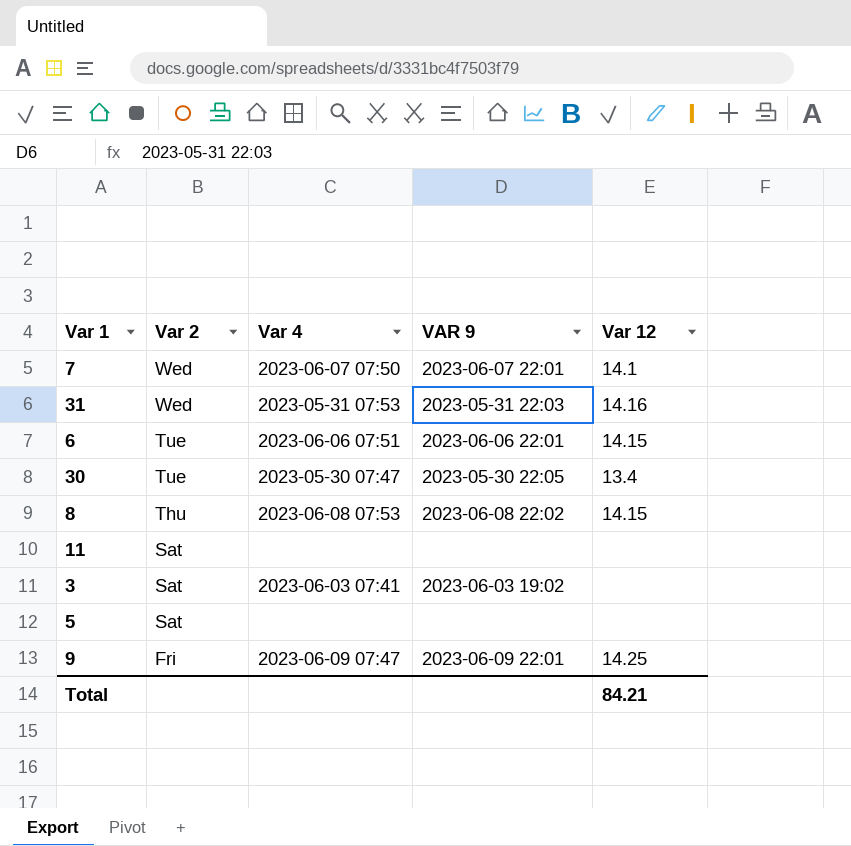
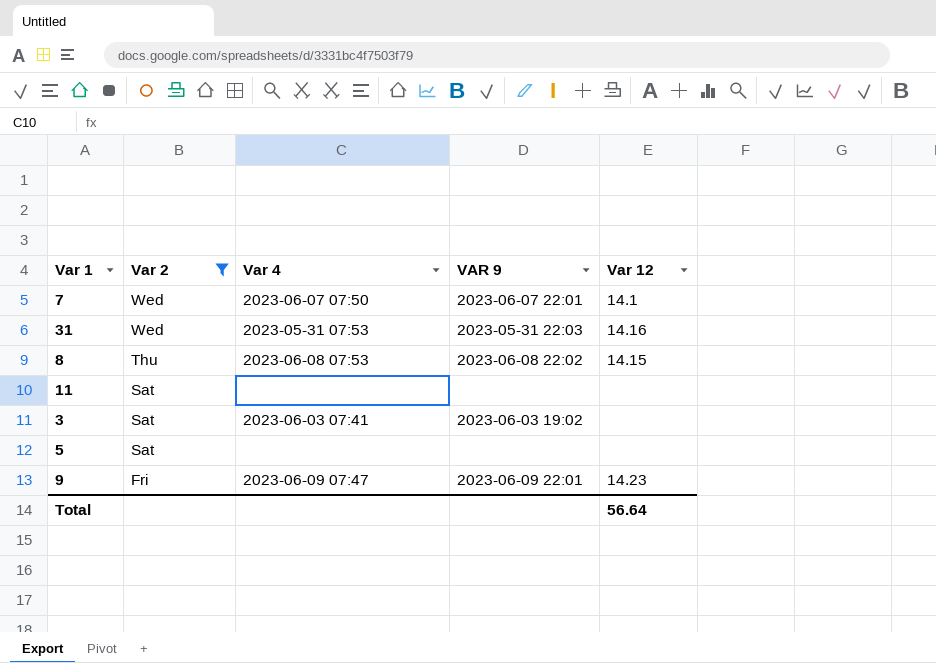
filter: none -> Var 2 != Tue
9 | Var 12: 14.25 -> 14.23
Total | Var 12: 84.21 -> 56.64

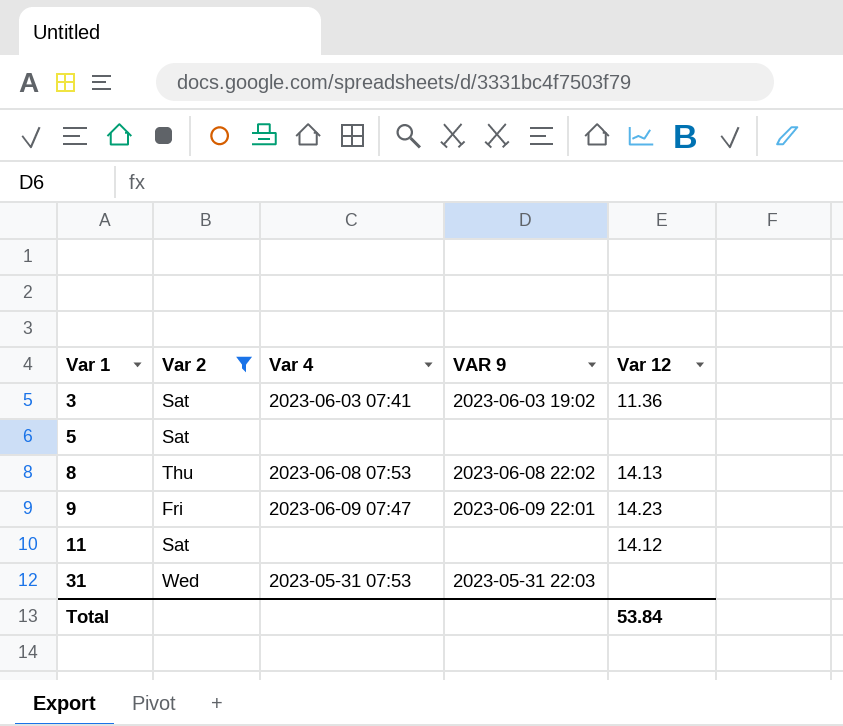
row order: Var 2 descending -> Var 1 ascending
row 7: Wed | 2023-06-07 07:50 | 2023-06-07 22:01 | 14.1 -> none
3 | Var 12: none -> 11.36
8 | Var 12: 14.15 -> 14.13
11 | Var 12: none -> 14.12
31 | Var 12: 14.16 -> none
Total | Var 12: 56.64 -> 53.84

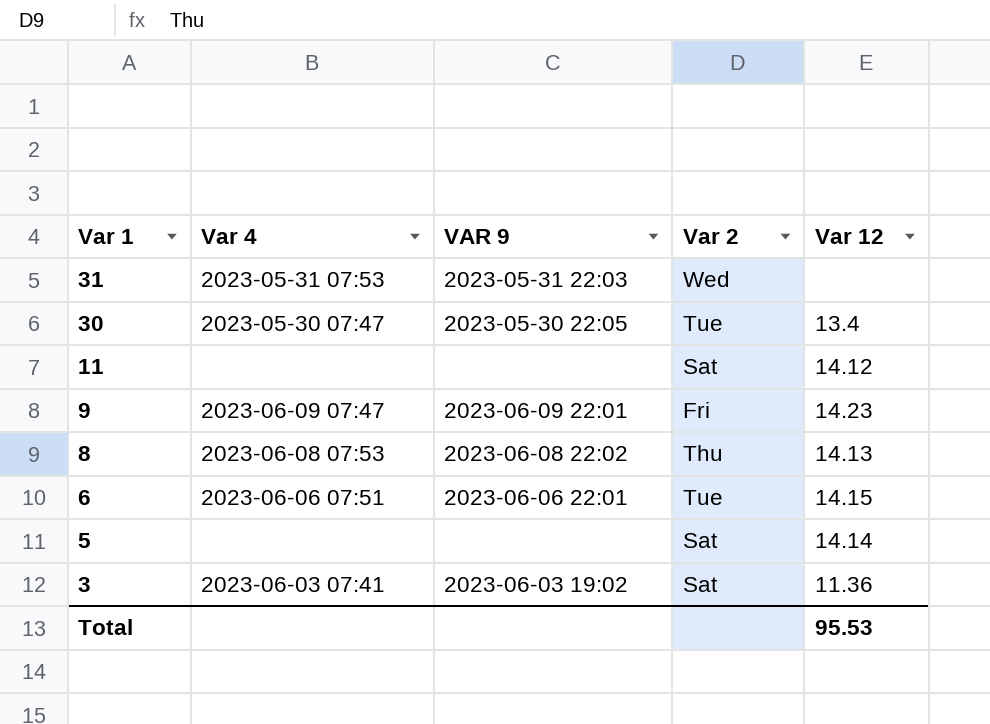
filter: Var 2 != Tue -> none
row order: Var 1 ascending -> Var 1 descending
column Var 2 | position: 2 -> 4
5 | Var 12: none -> 14.14
Total | Var 12: 53.84 -> 95.53

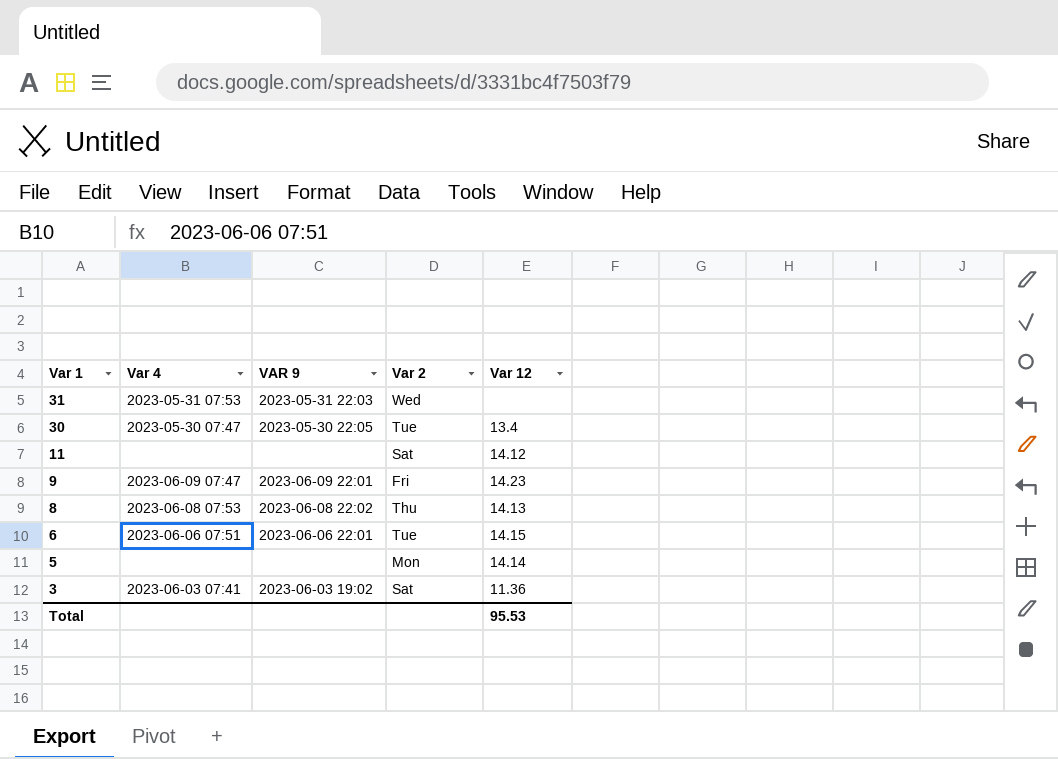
5 | Var 2: Sat -> Mon

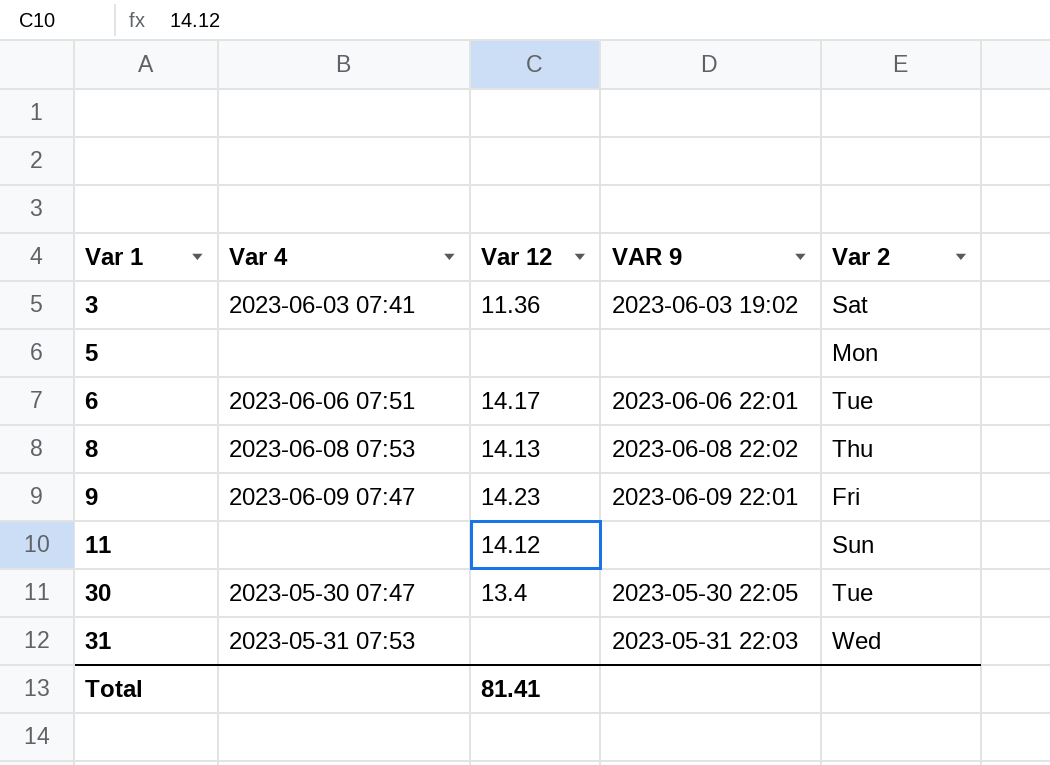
row order: Var 1 descending -> Var 1 ascending
column Var 12 | position: 5 -> 3
5 | Var 12: 14.14 -> none
6 | Var 12: 14.15 -> 14.17
11 | Var 2: Sat -> Sun
Total | Var 12: 95.53 -> 81.41

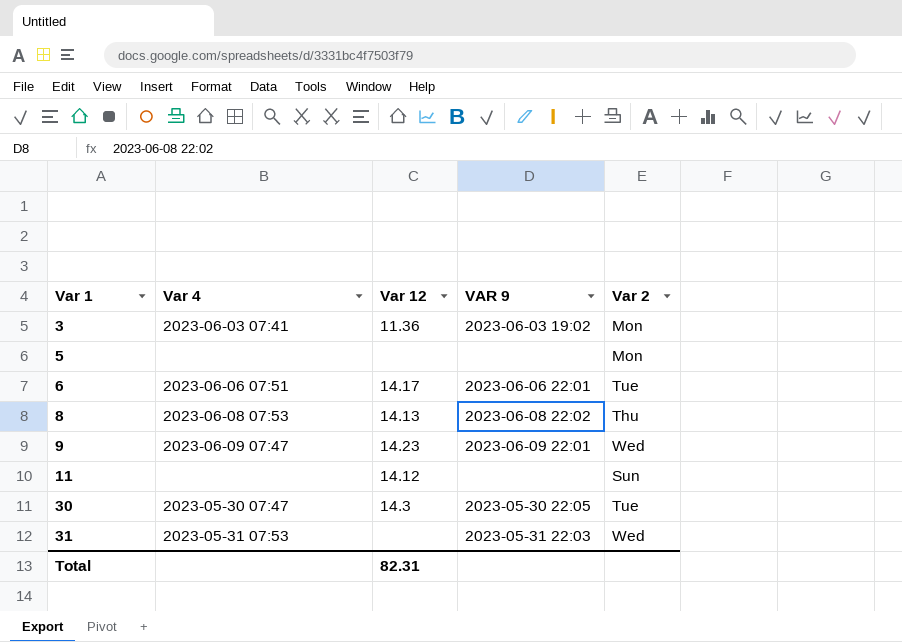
3 | Var 2: Sat -> Mon
9 | Var 2: Fri -> Wed
30 | Var 12: 13.4 -> 14.3
Total | Var 12: 81.41 -> 82.31

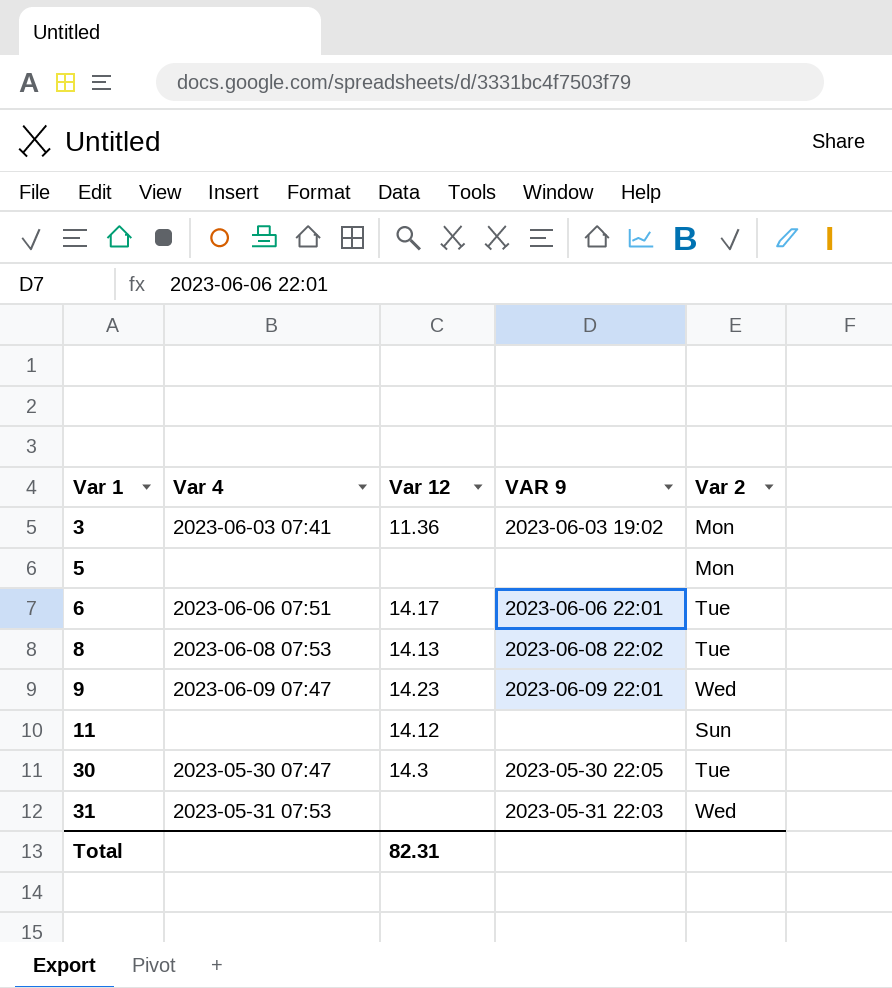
8 | Var 2: Thu -> Tue

